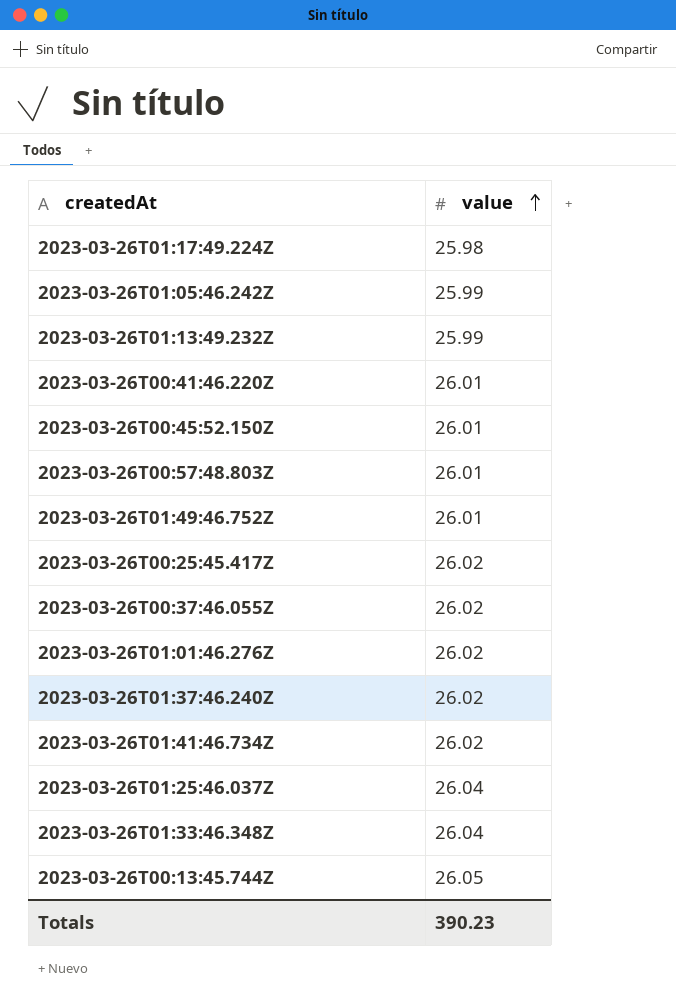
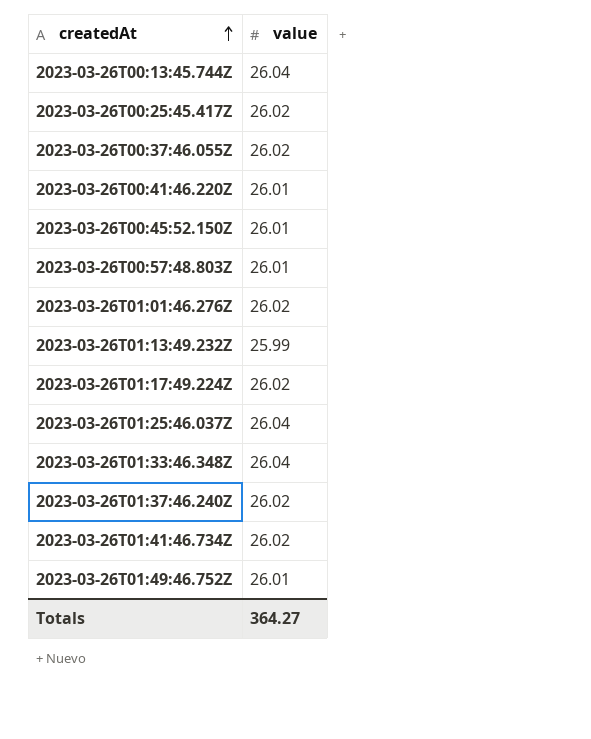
row order: value ascending -> createdAt ascending
row 2023-03-26T01:05:46.242Z: 25.99 -> none
2023-03-26T00:13:45.744Z | value: 26.05 -> 26.04
2023-03-26T01:17:49.224Z | value: 25.98 -> 26.02
Totals | value: 390.23 -> 364.27

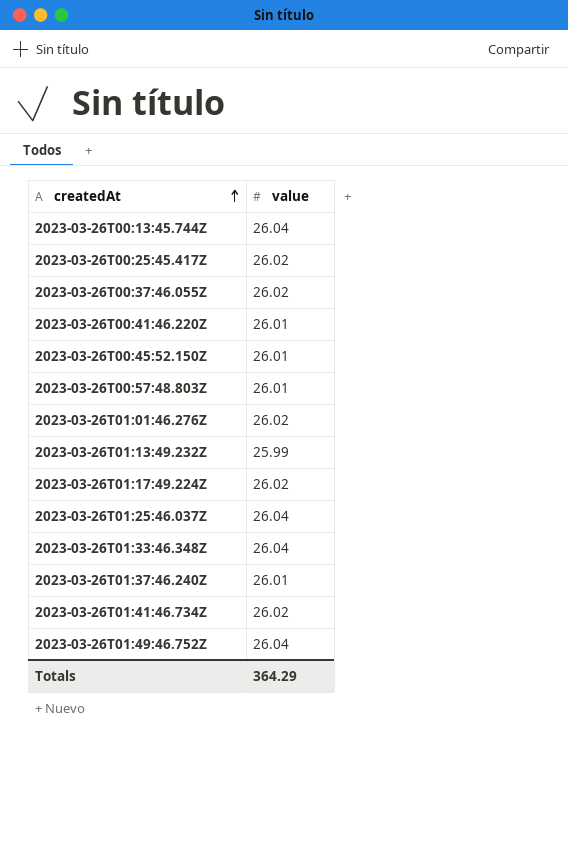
2023-03-26T01:37:46.240Z | value: 26.02 -> 26.01
2023-03-26T01:49:46.752Z | value: 26.01 -> 26.04
Totals | value: 364.27 -> 364.29

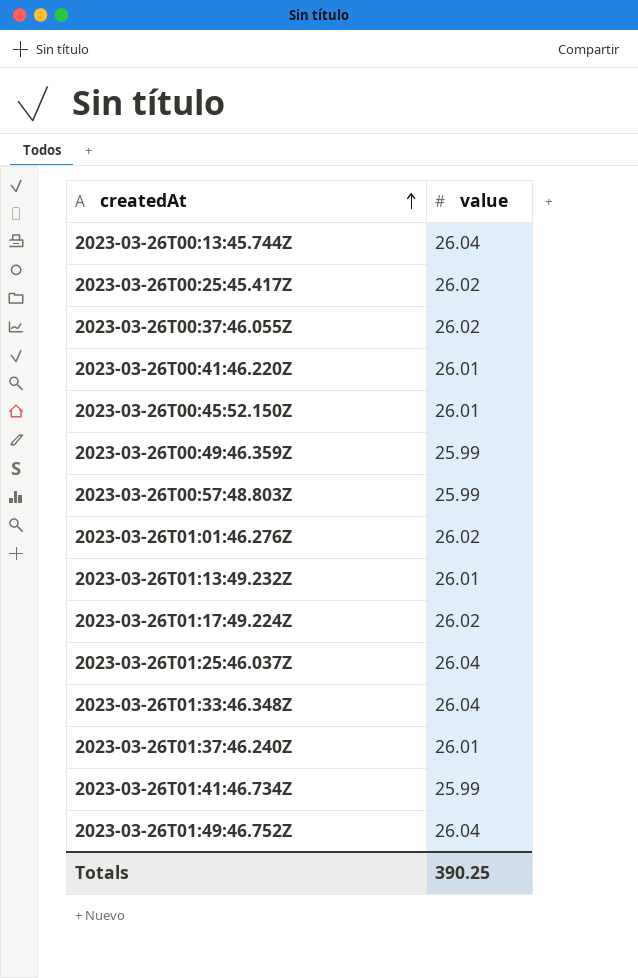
row 2023-03-26T00:49:46.359Z: none -> 25.99
2023-03-26T00:57:48.803Z | value: 26.01 -> 25.99
2023-03-26T01:13:49.232Z | value: 25.99 -> 26.01
2023-03-26T01:41:46.734Z | value: 26.02 -> 25.99
Totals | value: 364.29 -> 390.25

